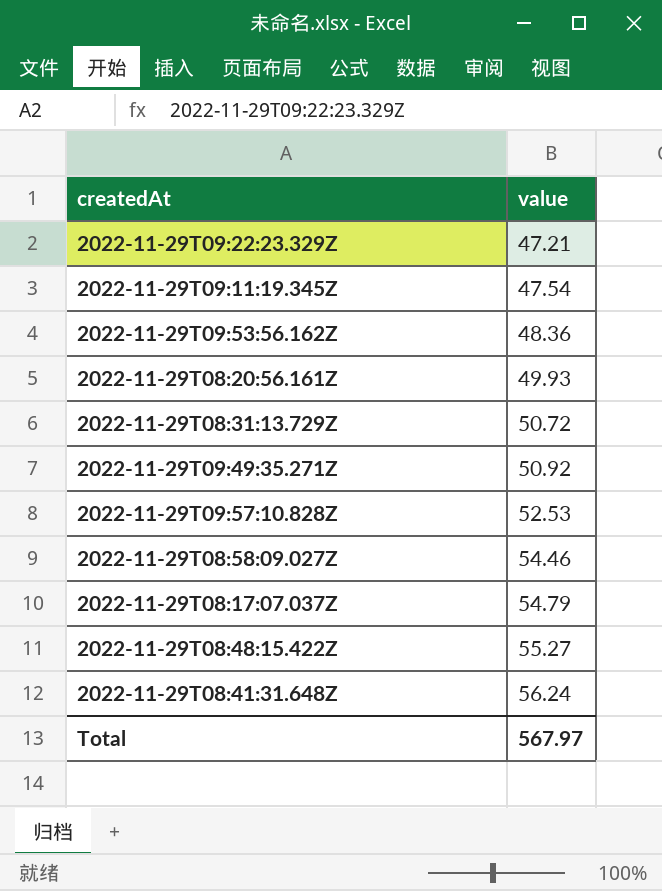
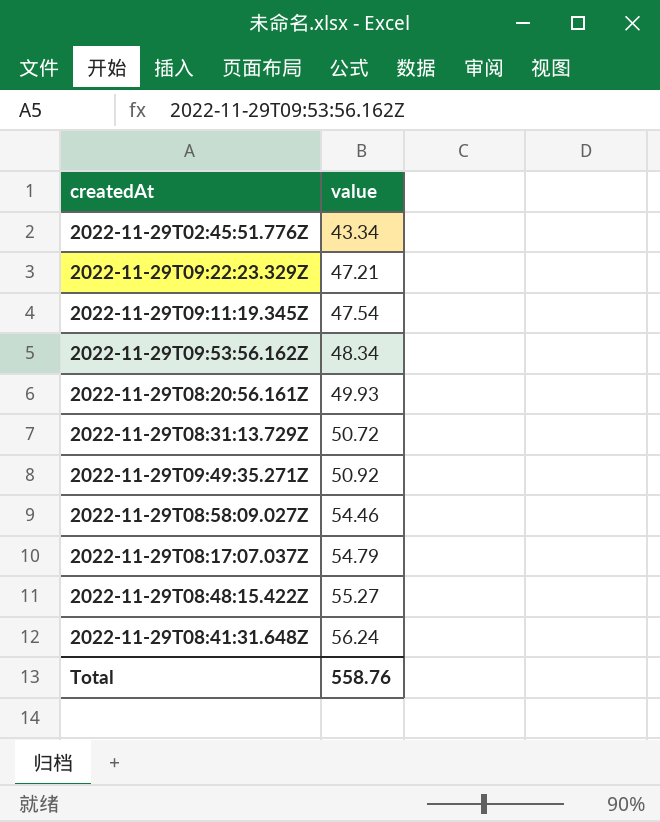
row 2022-11-29T09:57:10.828Z: 52.53 -> none
row 2022-11-29T02:45:51.776Z: none -> 43.34
2022-11-29T09:53:56.162Z | value: 48.36 -> 48.34
Total | value: 567.97 -> 558.76

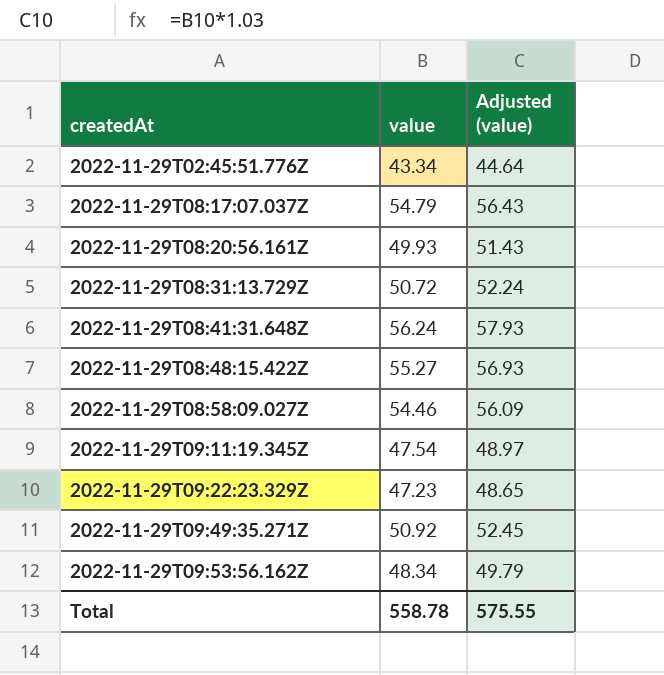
row order: value ascending -> createdAt ascending
column Adjusted (value) | formula: none -> [value] * 1.03
2022-11-29T09:22:23.329Z | value: 47.21 -> 47.23
Total | value: 558.76 -> 558.78

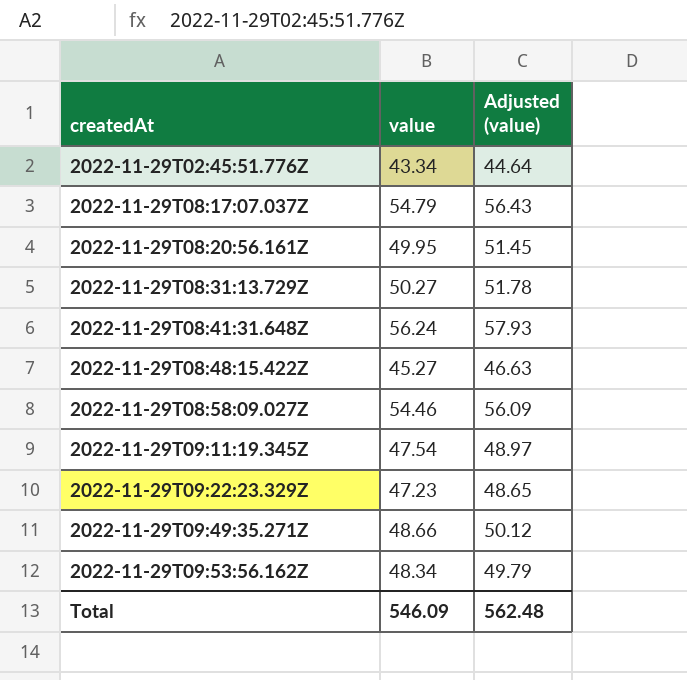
2022-11-29T08:20:56.161Z | value: 49.93 -> 49.95
2022-11-29T08:20:56.161Z | Adjusted (value): 51.43 -> 51.45
2022-11-29T08:31:13.729Z | value: 50.72 -> 50.27
2022-11-29T08:31:13.729Z | Adjusted (value): 52.24 -> 51.78
2022-11-29T08:48:15.422Z | value: 55.27 -> 45.27
2022-11-29T08:48:15.422Z | Adjusted (value): 56.93 -> 46.63
2022-11-29T09:49:35.271Z | value: 50.92 -> 48.66
2022-11-29T09:49:35.271Z | Adjusted (value): 52.45 -> 50.12
Total | value: 558.78 -> 546.09
Total | Adjusted (value): 575.55 -> 562.48

